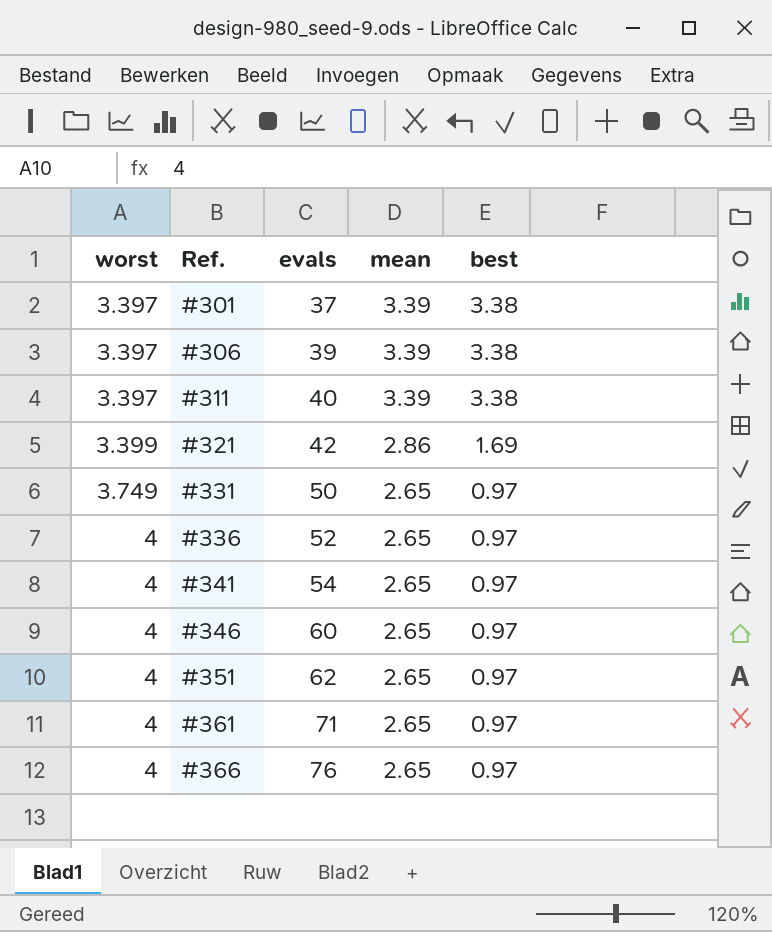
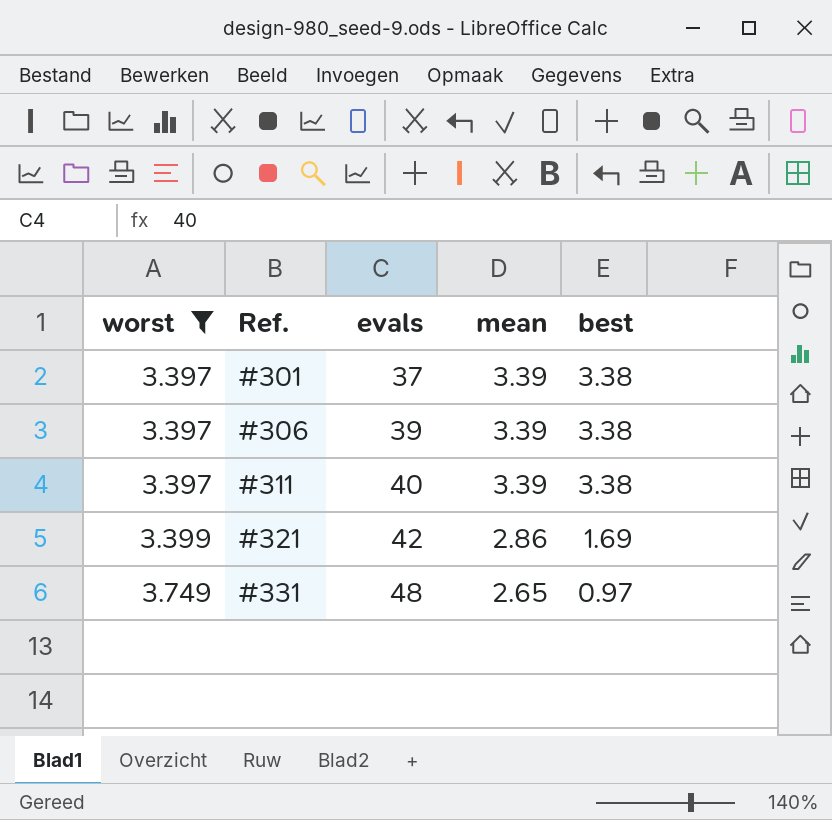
filter: none -> worst != 4
#331 | evals: 50 -> 48

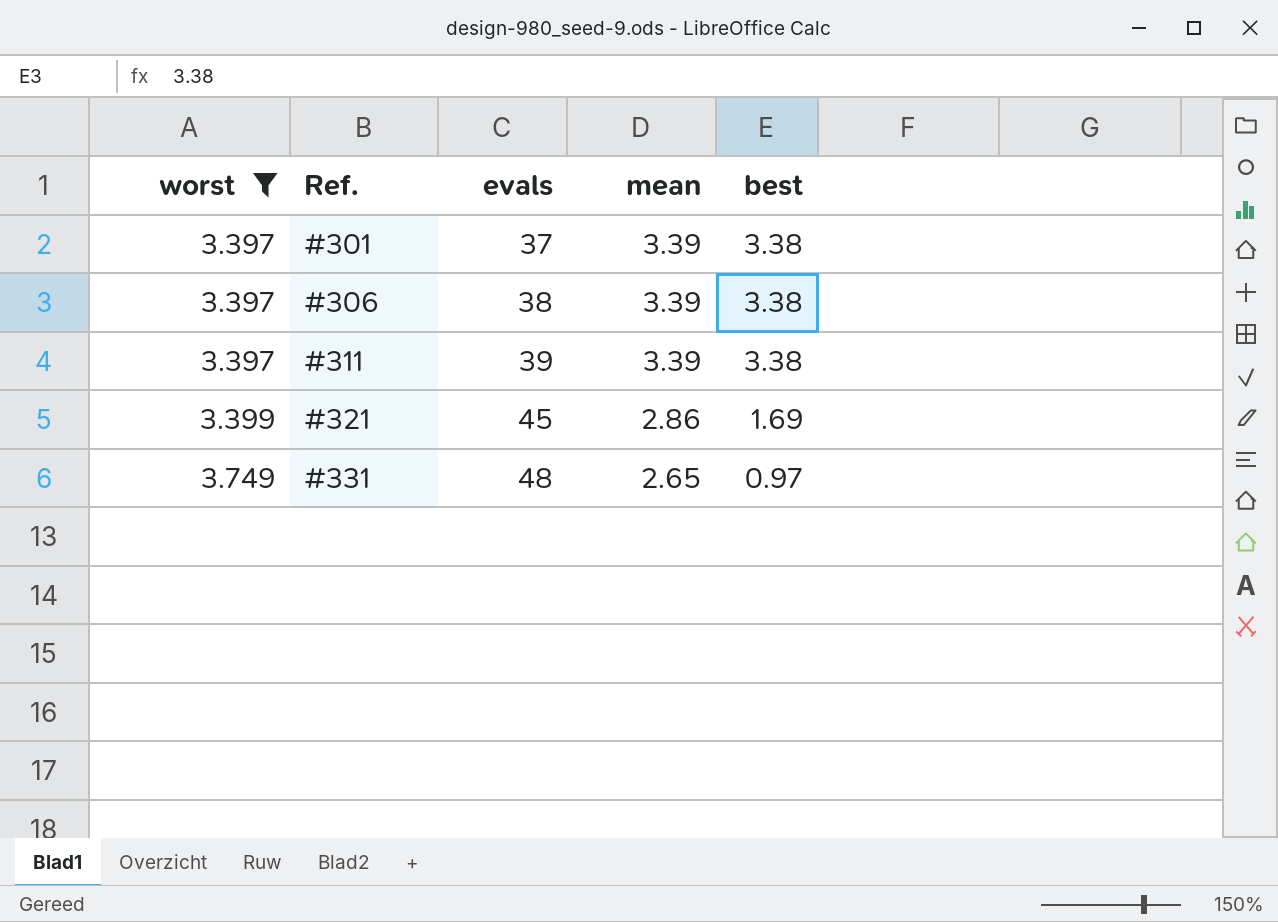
#306 | evals: 39 -> 38
#311 | evals: 40 -> 39
#321 | evals: 42 -> 45

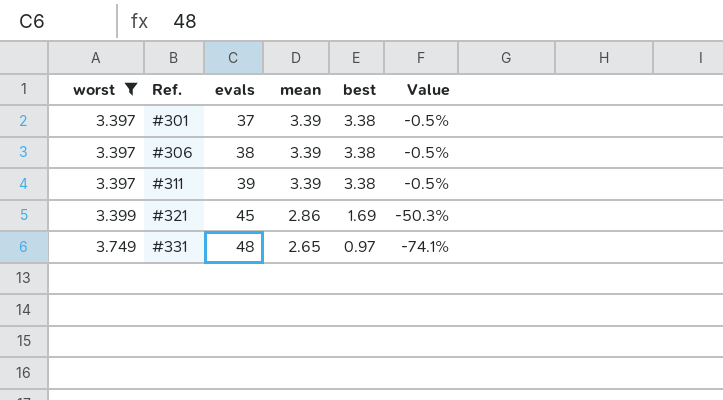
column Value | formula: none -> ([best] - [worst]) / [worst]

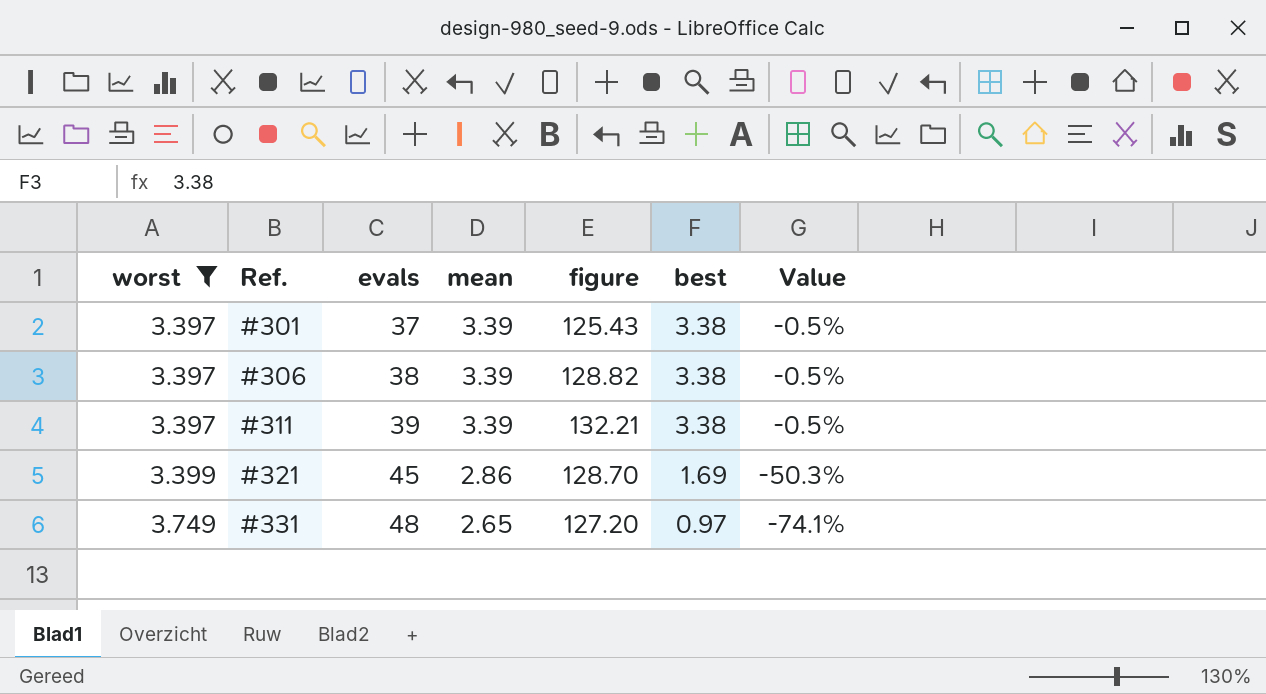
column figure | formula: none -> [evals] * [mean]

